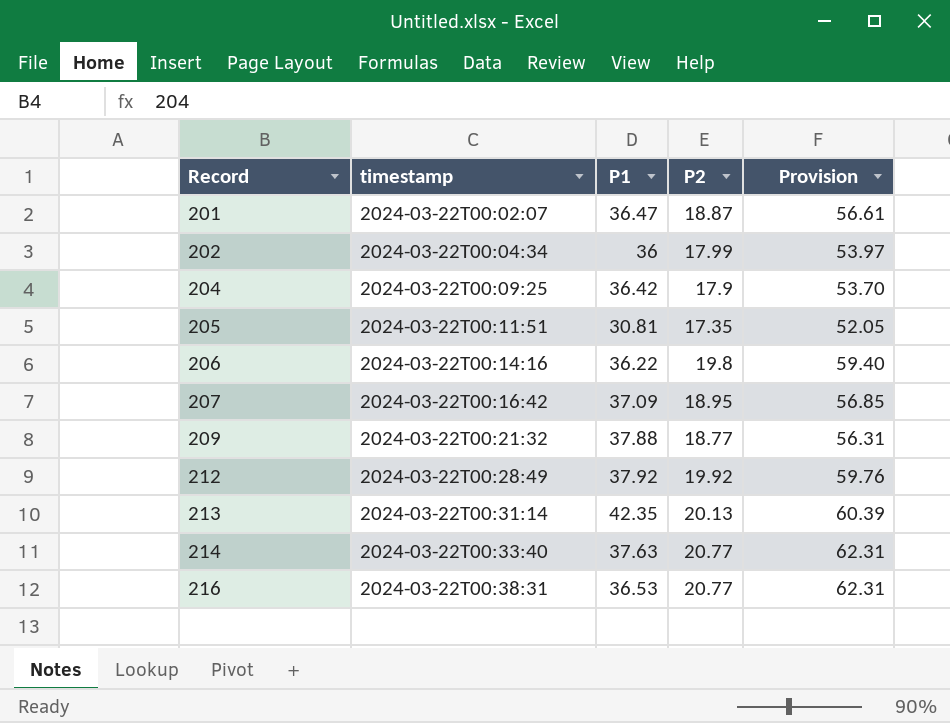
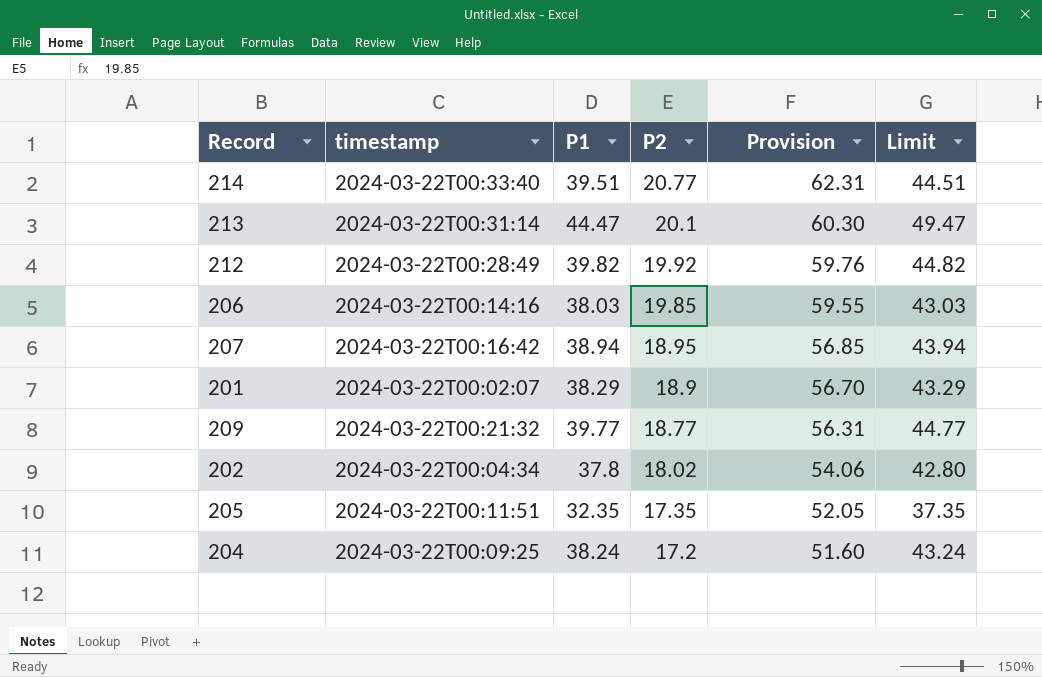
row order: Record ascending -> P2 descending
column Limit | formula: none -> [P1] + 5
row 216: 2024-03-22T00:38:31 | 36.53 | 20.77 | 62.31 -> none
214 | P1: 37.63 -> 39.51
213 | P1: 42.35 -> 44.47
213 | P2: 20.13 -> 20.1
213 | Provision: 60.39 -> 60.30
212 | P1: 37.92 -> 39.82
206 | P1: 36.22 -> 38.03
206 | P2: 19.8 -> 19.85
206 | Provision: 59.40 -> 59.55
207 | P1: 37.09 -> 38.94
201 | P1: 36.47 -> 38.29
201 | P2: 18.87 -> 18.9
201 | Provision: 56.61 -> 56.70
209 | P1: 37.88 -> 39.77
202 | P1: 36 -> 37.8
202 | P2: 17.99 -> 18.02
202 | Provision: 53.97 -> 54.06
205 | P1: 30.81 -> 32.35
204 | P1: 36.42 -> 38.24
204 | P2: 17.9 -> 17.2
204 | Provision: 53.70 -> 51.60

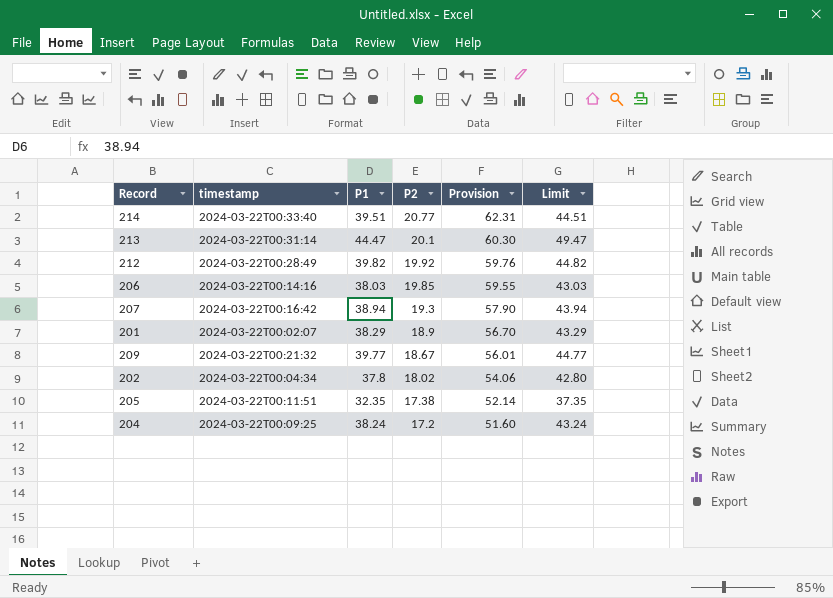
207 | P2: 18.95 -> 19.3
207 | Provision: 56.85 -> 57.90
209 | P2: 18.77 -> 18.67
209 | Provision: 56.31 -> 56.01
205 | P2: 17.35 -> 17.38
205 | Provision: 52.05 -> 52.14

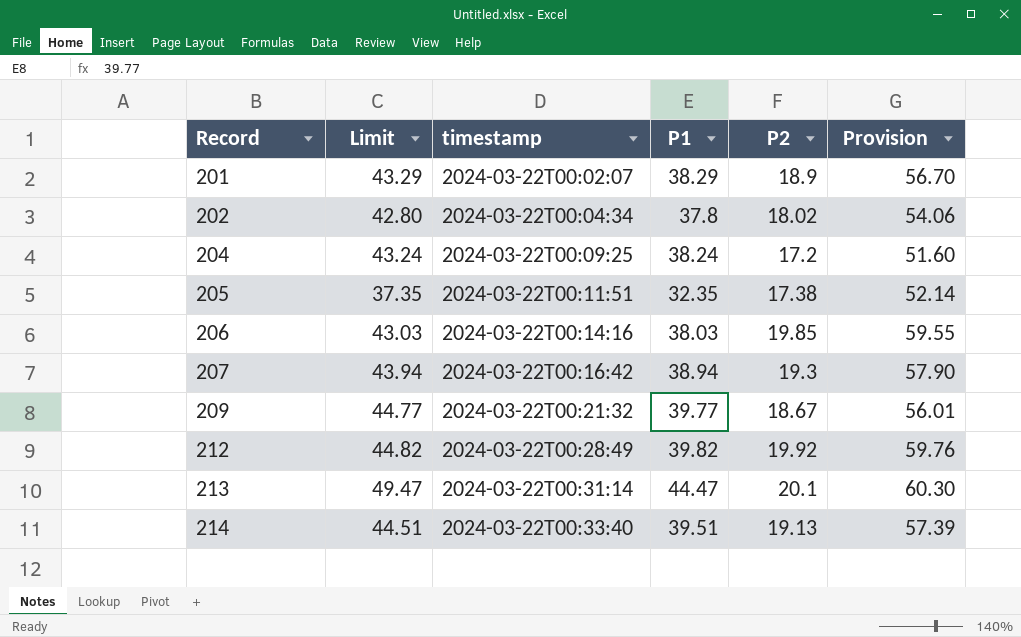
row order: P2 descending -> Record ascending
column Limit | position: 6 -> 2
214 | P2: 20.77 -> 19.13
214 | Provision: 62.31 -> 57.39

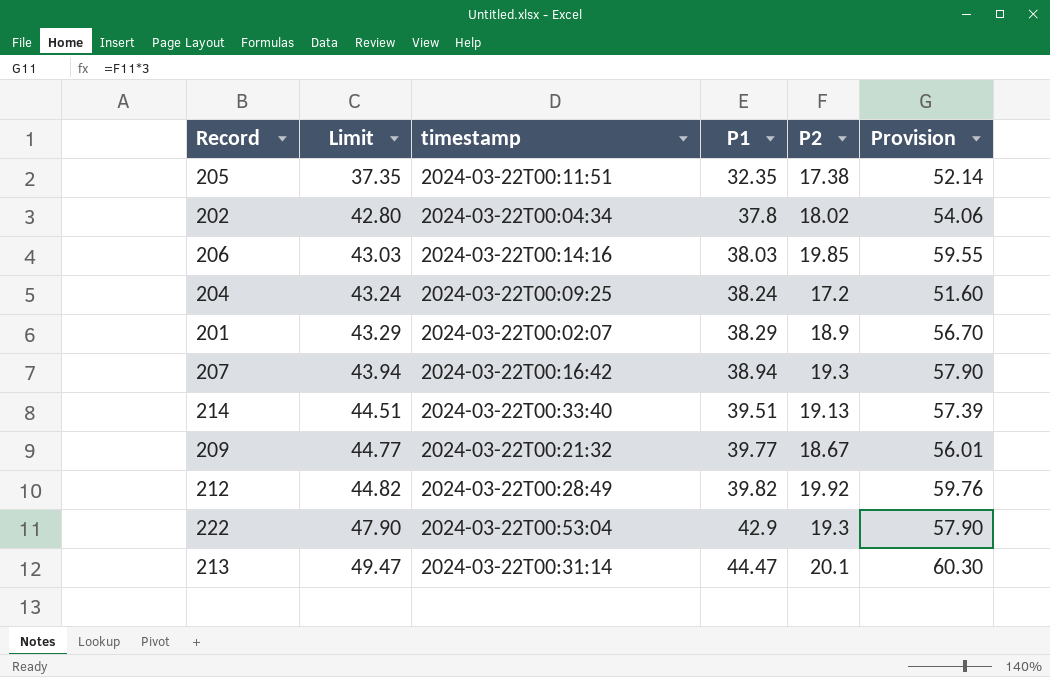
row order: Record ascending -> Limit ascending
row 222: none -> 47.90 | 2024-03-22T00:53:04 | 42.9 | 19.3 | 57.90

